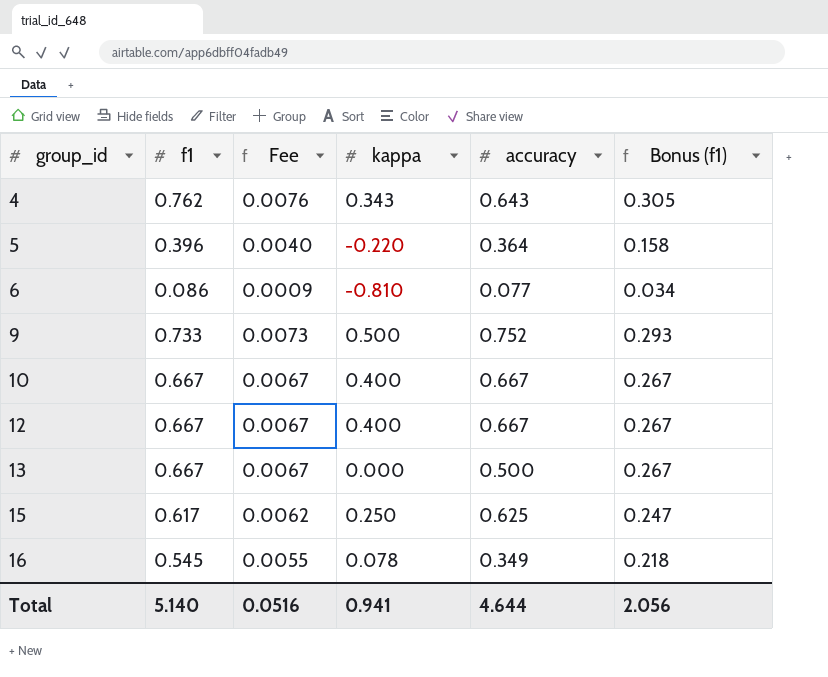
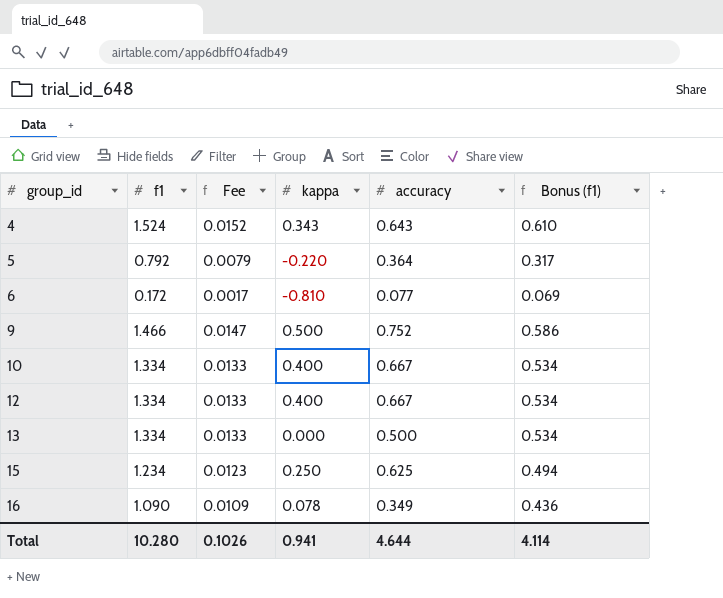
4 | f1: 0.762 -> 1.524
4 | Fee: 0.0076 -> 0.0152
4 | Bonus (f1): 0.305 -> 0.610
5 | f1: 0.396 -> 0.792
5 | Fee: 0.0040 -> 0.0079
5 | Bonus (f1): 0.158 -> 0.317
6 | f1: 0.086 -> 0.172
6 | Fee: 0.0009 -> 0.0017
6 | Bonus (f1): 0.034 -> 0.069
9 | f1: 0.733 -> 1.466
9 | Fee: 0.0073 -> 0.0147
9 | Bonus (f1): 0.293 -> 0.586
10 | f1: 0.667 -> 1.334
10 | Fee: 0.0067 -> 0.0133
10 | Bonus (f1): 0.267 -> 0.534
12 | f1: 0.667 -> 1.334
12 | Fee: 0.0067 -> 0.0133
12 | Bonus (f1): 0.267 -> 0.534
13 | f1: 0.667 -> 1.334
13 | Fee: 0.0067 -> 0.0133
13 | Bonus (f1): 0.267 -> 0.534
15 | f1: 0.617 -> 1.234
15 | Fee: 0.0062 -> 0.0123
15 | Bonus (f1): 0.247 -> 0.494
16 | f1: 0.545 -> 1.090
16 | Fee: 0.0055 -> 0.0109
16 | Bonus (f1): 0.218 -> 0.436
Total | f1: 5.140 -> 10.280
Total | Fee: 0.0516 -> 0.1026
Total | Bonus (f1): 2.056 -> 4.114

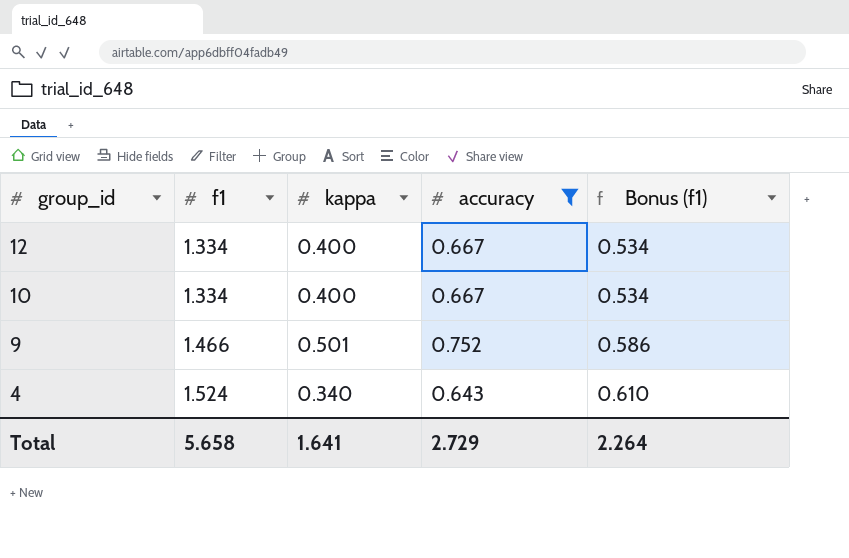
filter: none -> accuracy >= 0.643
row order: group_id ascending -> group_id descending
column Fee | formula: [f1] * 0.01 -> none
9 | kappa: 0.500 -> 0.501
4 | kappa: 0.343 -> 0.340
Total | f1: 10.280 -> 5.658
Total | kappa: 0.941 -> 1.641
Total | accuracy: 4.644 -> 2.729
Total | Bonus (f1): 4.114 -> 2.264

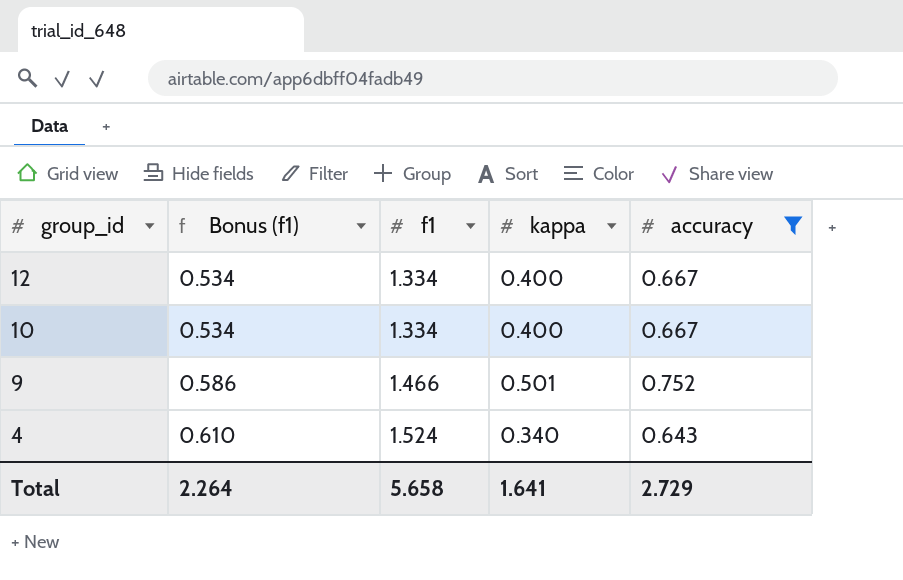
column Bonus (f1) | position: 5 -> 2

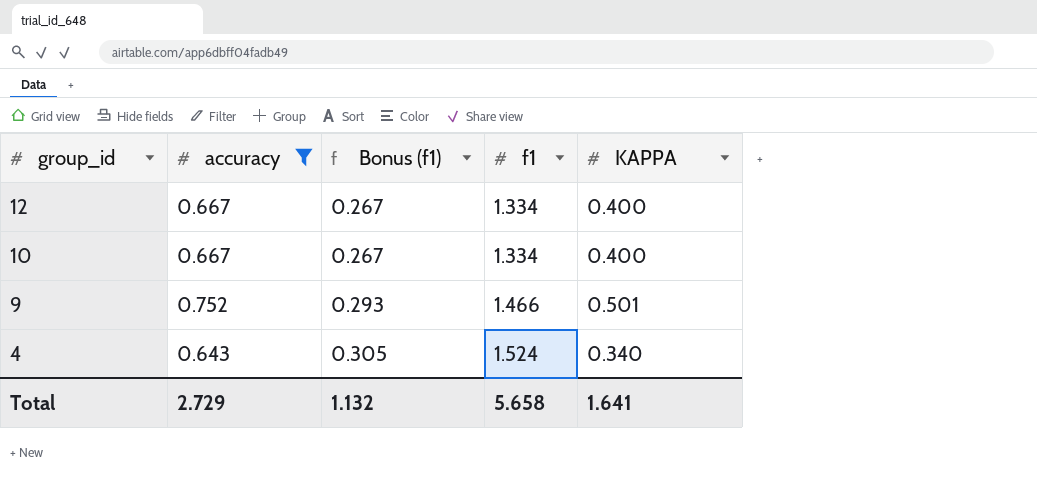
column accuracy | position: 5 -> 2
column Bonus (f1) | formula: [f1] * 0.4 -> [f1] * 0.2
column name: kappa -> KAPPA
Total | Bonus (f1): 2.264 -> 1.132

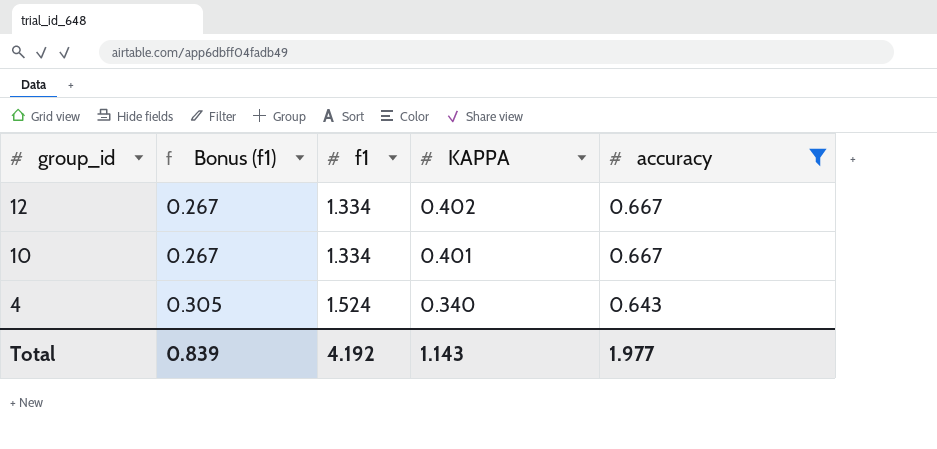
column accuracy | position: 2 -> 5
row 9: 0.752 | 0.293 | 1.466 | 0.501 -> none
12 | KAPPA: 0.400 -> 0.402
10 | KAPPA: 0.400 -> 0.401
Total | Bonus (f1): 1.132 -> 0.839
Total | f1: 5.658 -> 4.192
Total | KAPPA: 1.641 -> 1.143
Total | accuracy: 2.729 -> 1.977

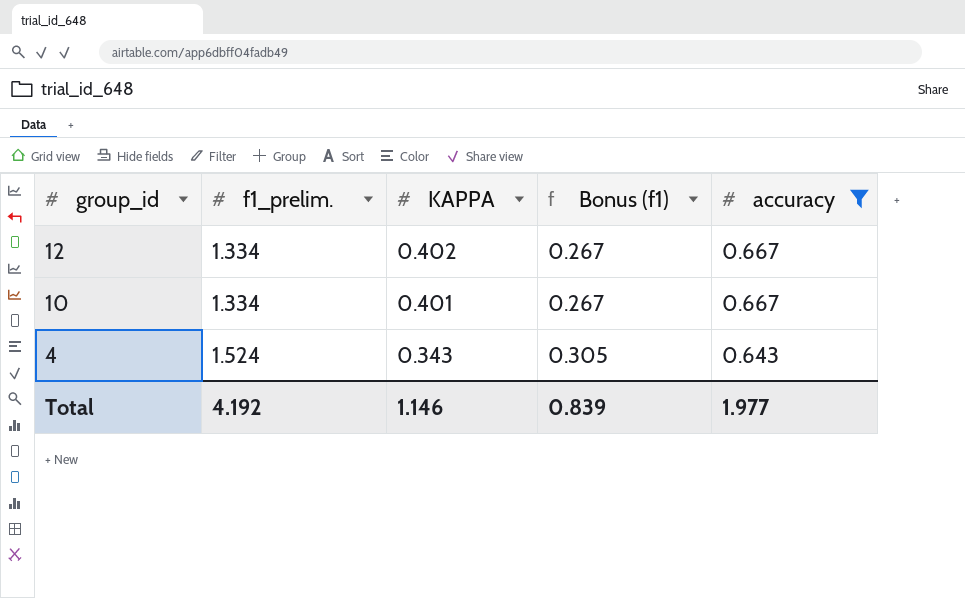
column name: f1 -> f1_prelim.
column Bonus (f1) | position: 2 -> 4
4 | KAPPA: 0.340 -> 0.343
Total | KAPPA: 1.143 -> 1.146

